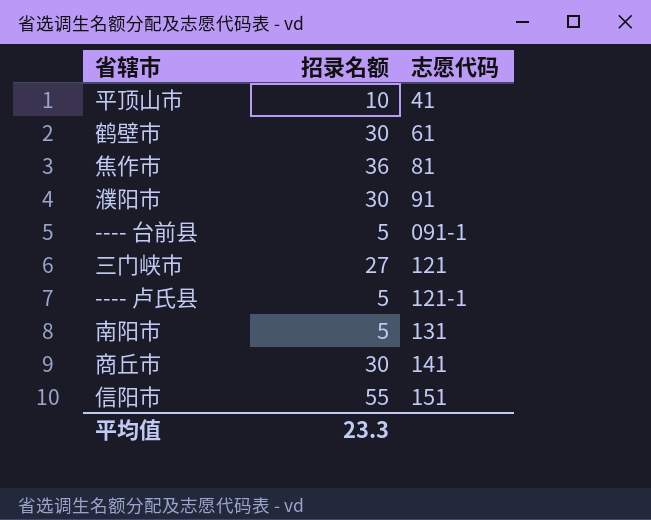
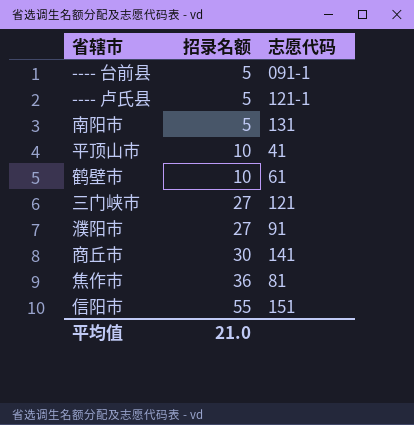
row order: 志愿代码 ascending -> 招录名额 ascending
鹤壁市 | 招录名额: 30 -> 10
濮阳市 | 招录名额: 30 -> 27
平均值 | 招录名额: 23.3 -> 21.0

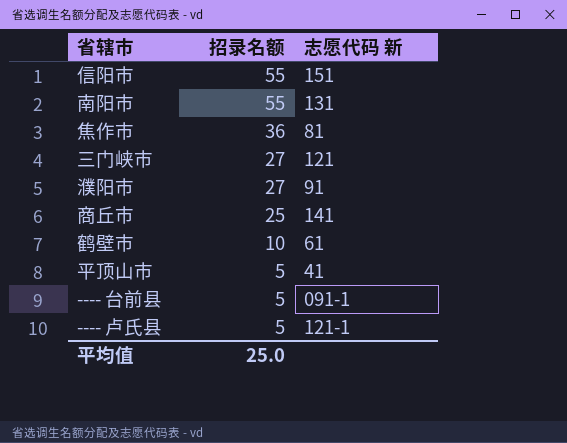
row order: 招录名额 ascending -> 招录名额 descending
column name: 志愿代码 -> 志愿代码 新
南阳市 | 招录名额: 5 -> 55
商丘市 | 招录名额: 30 -> 25
平顶山市 | 招录名额: 10 -> 5
平均值 | 招录名额: 21.0 -> 25.0

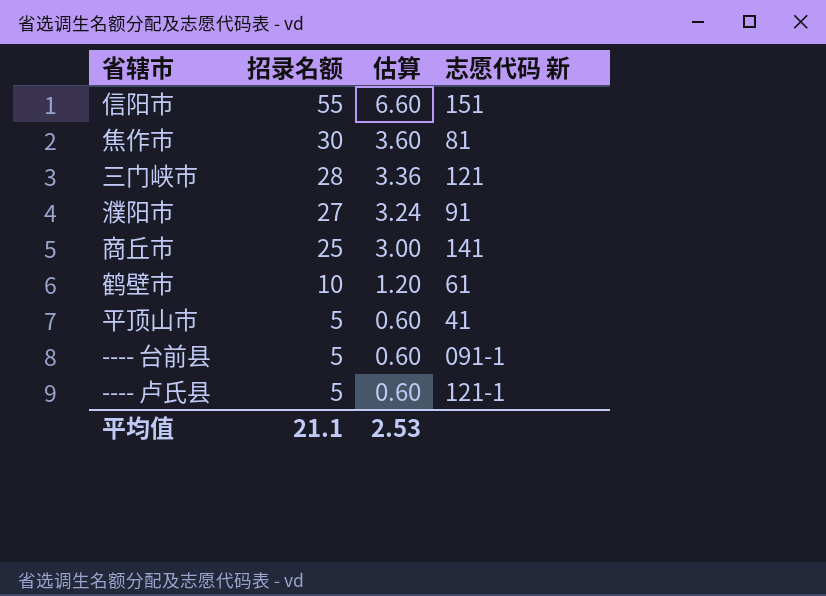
column 估算 | formula: none -> [招录名额] * 0.12
row 南阳市: 55 | 131 -> none
焦作市 | 招录名额: 36 -> 30
三门峡市 | 招录名额: 27 -> 28
平均值 | 招录名额: 25.0 -> 21.1

